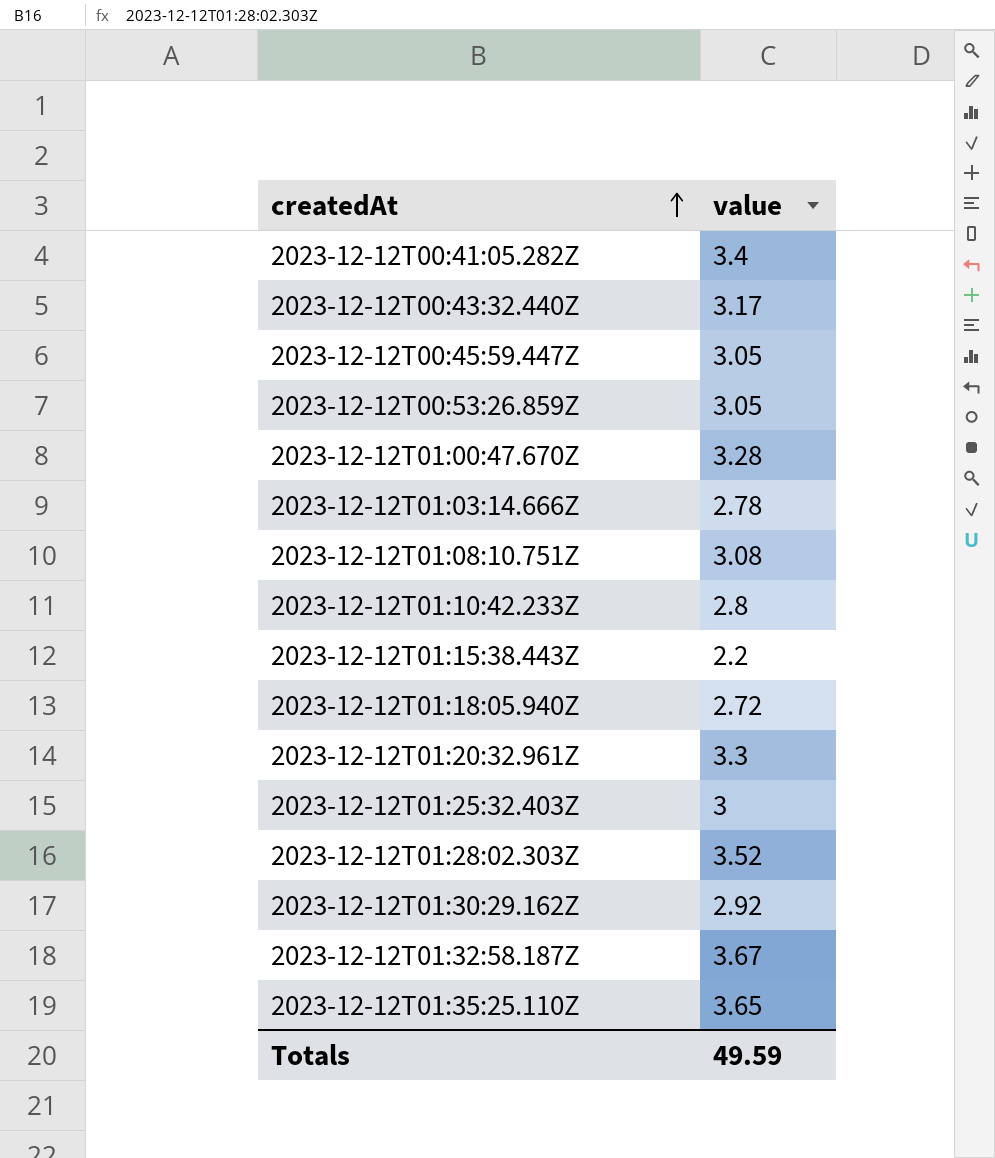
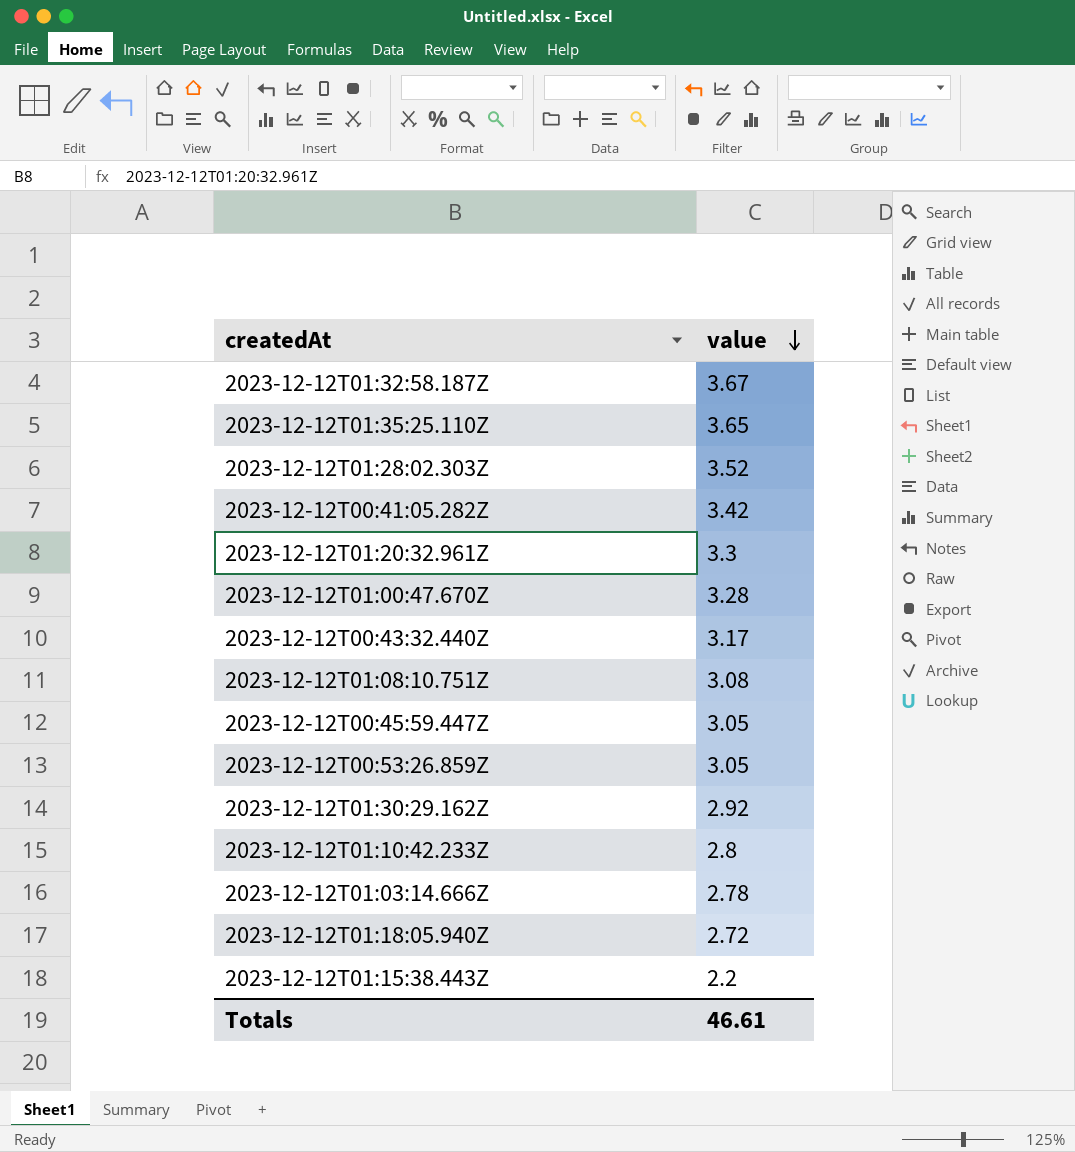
row order: createdAt ascending -> value descending
row 2023-12-12T01:25:32.403Z: 3 -> none
2023-12-12T00:41:05.282Z | value: 3.4 -> 3.42
Totals | value: 49.59 -> 46.61

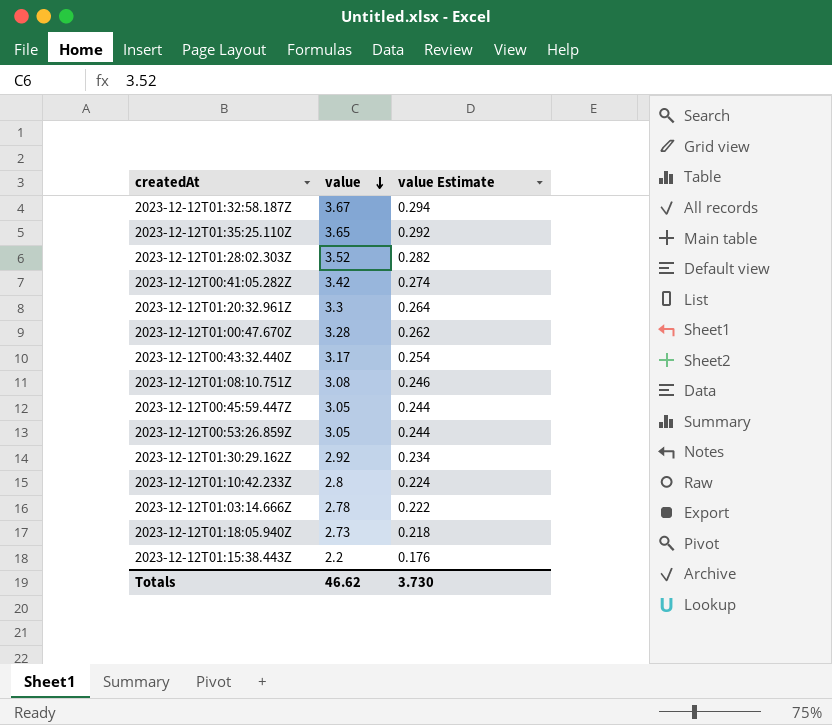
column value Estimate | formula: none -> [value] * 0.08
2023-12-12T01:18:05.940Z | value: 2.72 -> 2.73
Totals | value: 46.61 -> 46.62

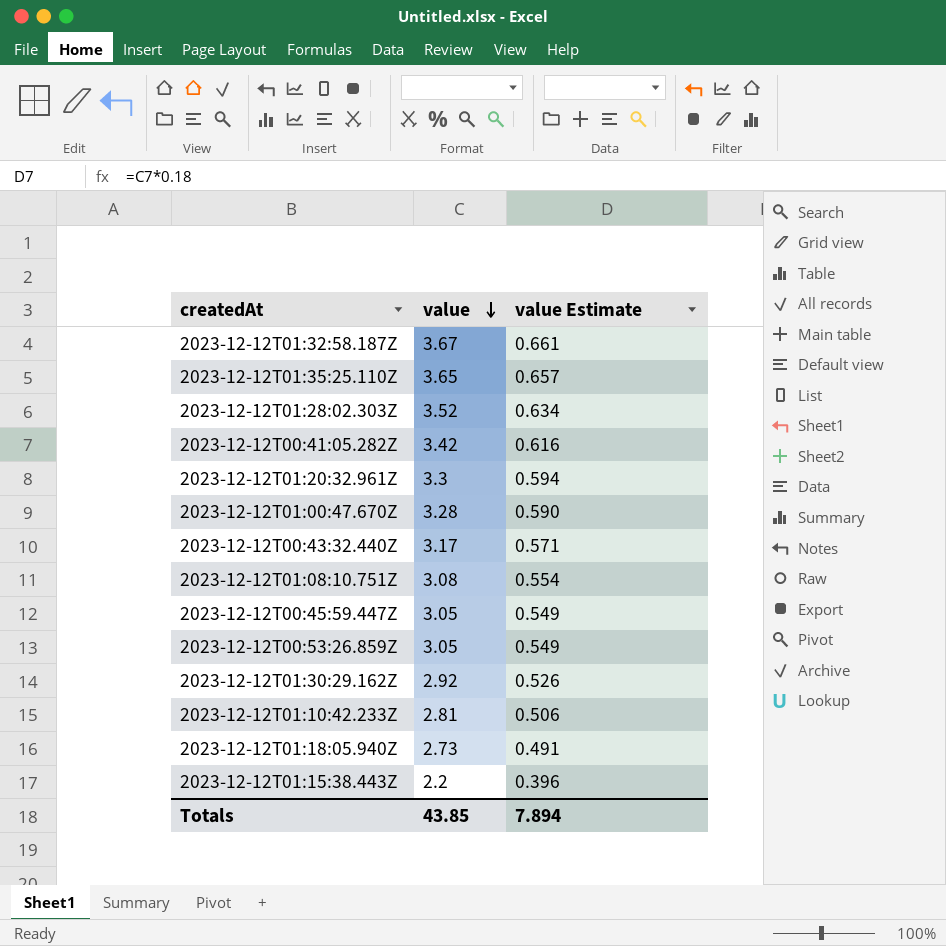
column value Estimate | formula: [value] * 0.08 -> [value] * 0.18
row 2023-12-12T01:03:14.666Z: 2.78 | 0.222 -> none
2023-12-12T01:10:42.233Z | value: 2.8 -> 2.81
Totals | value: 46.62 -> 43.85
Totals | value Estimate: 3.730 -> 7.894

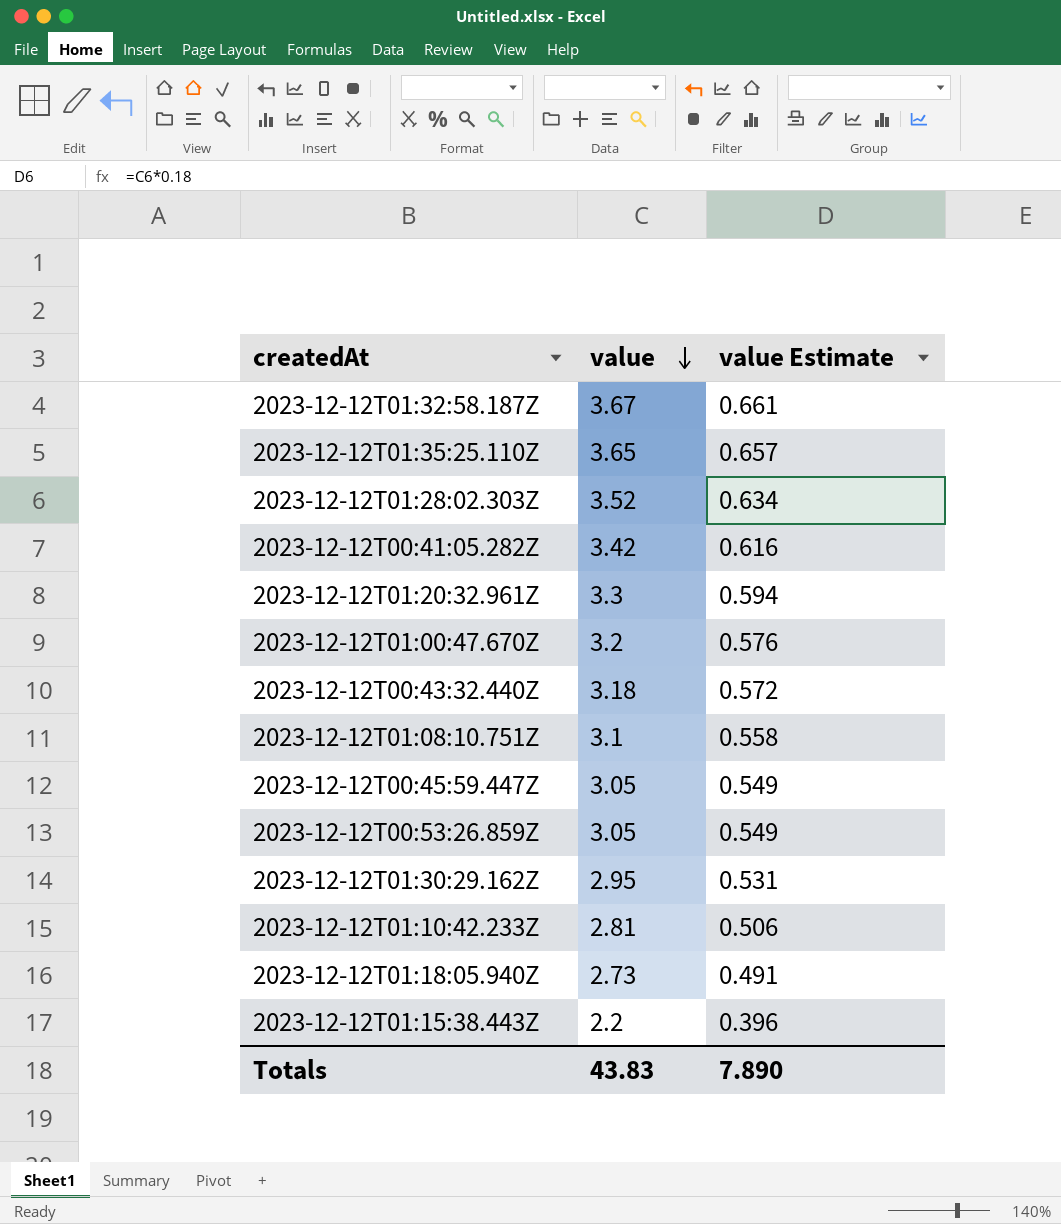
2023-12-12T01:00:47.670Z | value: 3.28 -> 3.2
2023-12-12T01:00:47.670Z | value Estimate: 0.590 -> 0.576
2023-12-12T00:43:32.440Z | value: 3.17 -> 3.18
2023-12-12T00:43:32.440Z | value Estimate: 0.571 -> 0.572
2023-12-12T01:08:10.751Z | value: 3.08 -> 3.1
2023-12-12T01:08:10.751Z | value Estimate: 0.554 -> 0.558
2023-12-12T01:30:29.162Z | value: 2.92 -> 2.95
2023-12-12T01:30:29.162Z | value Estimate: 0.526 -> 0.531
Totals | value: 43.85 -> 43.83
Totals | value Estimate: 7.894 -> 7.890

